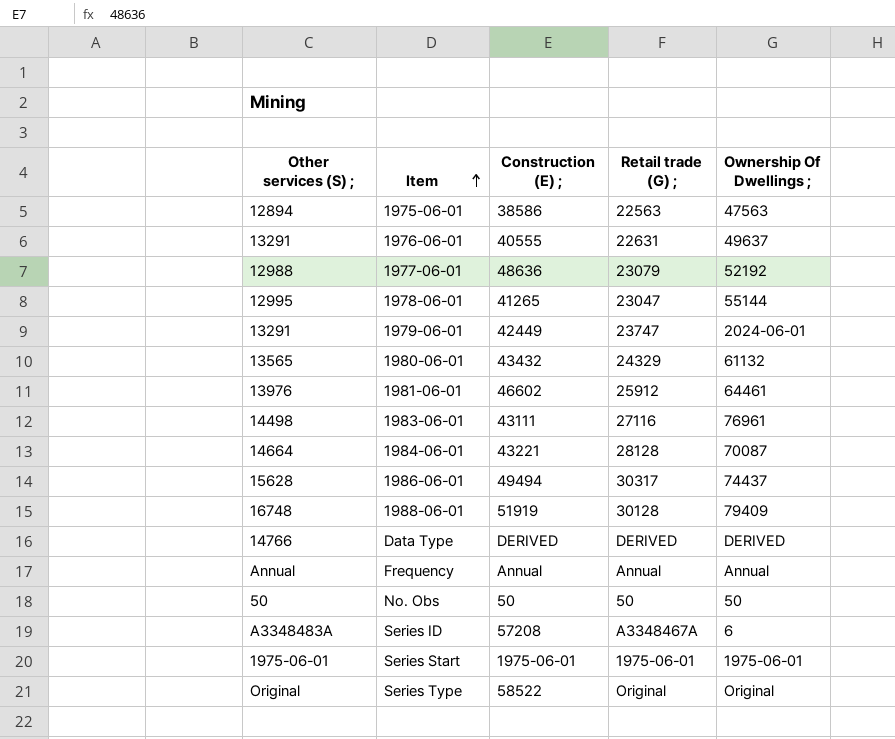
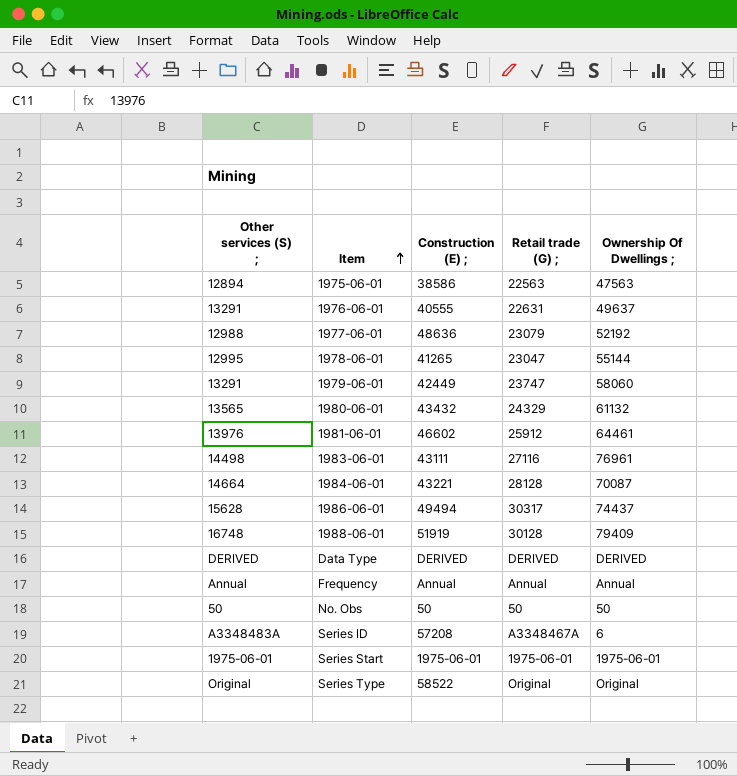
1979-06-01 | Ownership Of Dwellings ;: 2024-06-01 -> 58060
Data Type | Other services (S) ;: 14766 -> DERIVED

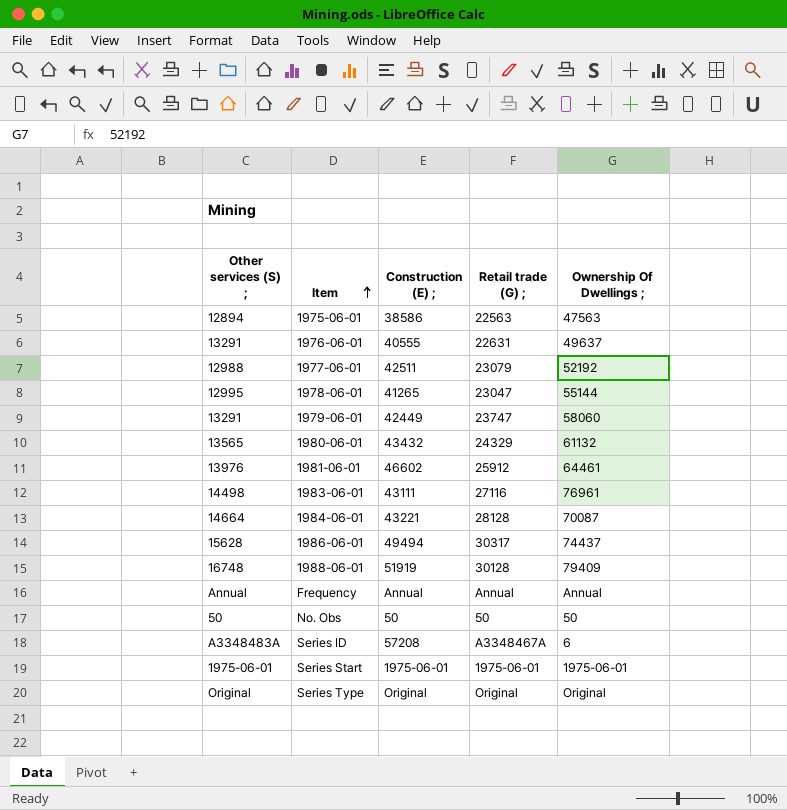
row Data Type: DERIVED | DERIVED | DERIVED | DERIVED -> none
1977-06-01 | Construction (E) ;: 48636 -> 42511
Series Type | Construction (E) ;: 58522 -> Original

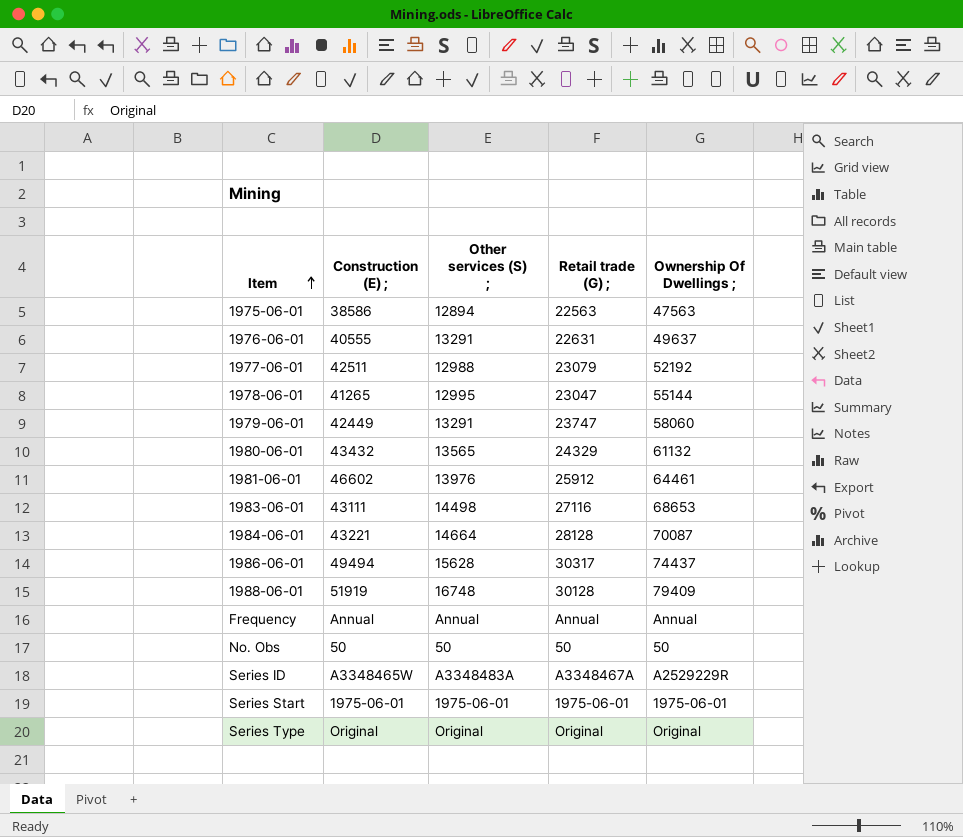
column Other services (S) ; | position: 1 -> 3
1983-06-01 | Ownership Of Dwellings ;: 76961 -> 68653
Series ID | Construction (E) ;: 57208 -> A3348465W
Series ID | Ownership Of Dwellings ;: 6 -> A2529229R

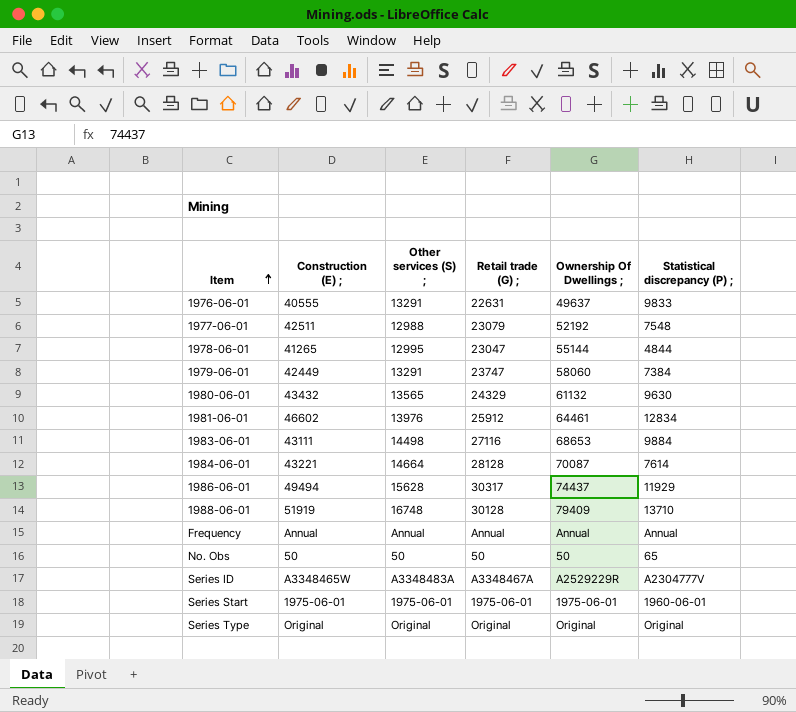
column Statistical discrepancy (P) ; | position: none -> 6
row 1975-06-01: 38586 | 12894 | 22563 | 47563 -> none

